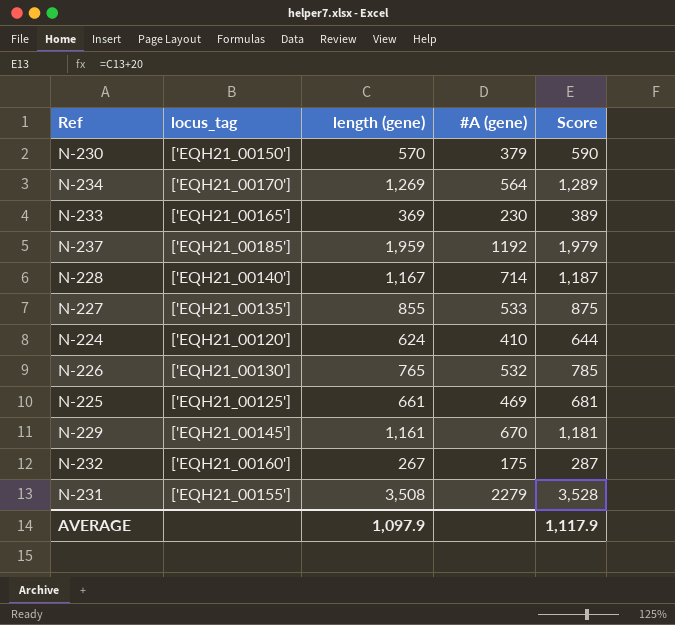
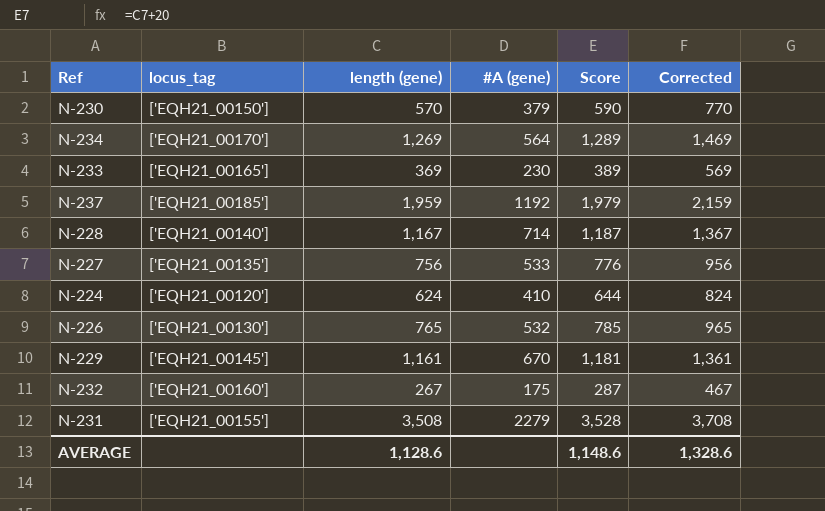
column Corrected | formula: none -> [length (gene)] + 200
row N-225: ['EQH21_00125'] | 661 | 469 | 681 -> none
N-227 | length (gene): 855 -> 756
N-227 | Score: 875 -> 776
AVERAGE | length (gene): 1,097.9 -> 1,128.6
AVERAGE | Score: 1,117.9 -> 1,148.6

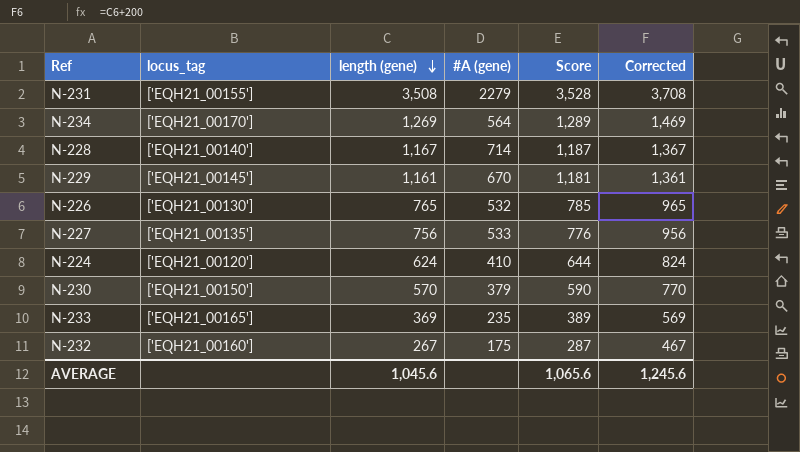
row order: none -> length (gene) descending
row N-237: ['EQH21_00185'] | 1,959 | 1192 | 1,979 | 2,159 -> none
N-233 | #A (gene): 230 -> 235
AVERAGE | length (gene): 1,128.6 -> 1,045.6
AVERAGE | Score: 1,148.6 -> 1,065.6
AVERAGE | Corrected: 1,328.6 -> 1,245.6

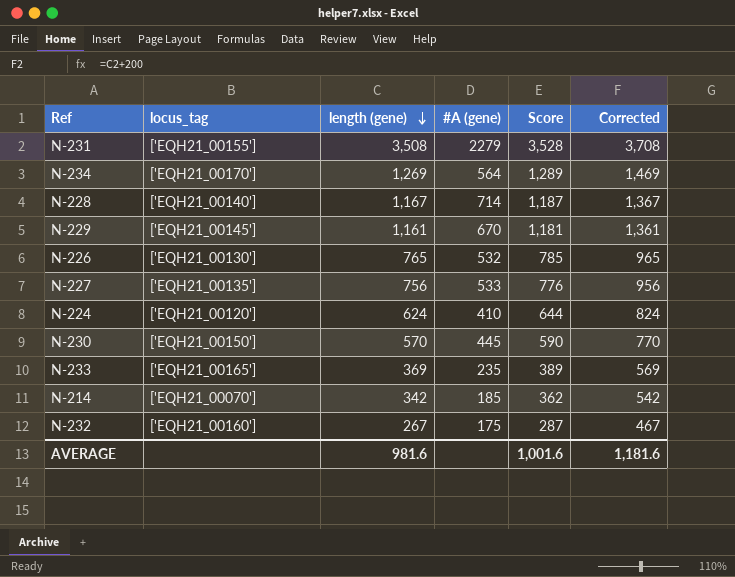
N-230 | #A (gene): 379 -> 445
row N-214: none -> ['EQH21_00070'] | 342 | 185 | 362 | 542
AVERAGE | length (gene): 1,045.6 -> 981.6
AVERAGE | Score: 1,065.6 -> 1,001.6
AVERAGE | Corrected: 1,245.6 -> 1,181.6

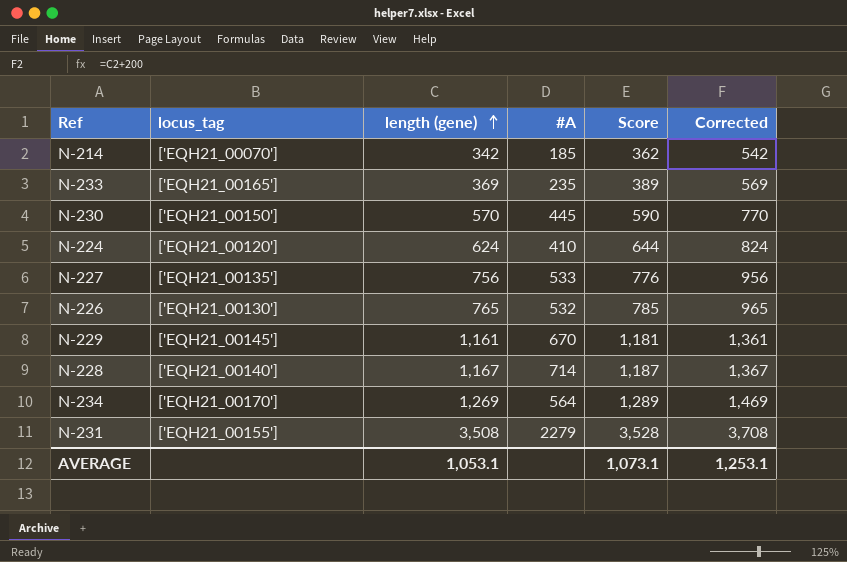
row order: length (gene) descending -> length (gene) ascending
column name: #A (gene) -> #A
row N-232: ['EQH21_00160'] | 267 | 175 | 287 | 467 -> none
AVERAGE | length (gene): 981.6 -> 1,053.1
AVERAGE | Score: 1,001.6 -> 1,073.1
AVERAGE | Corrected: 1,181.6 -> 1,253.1

